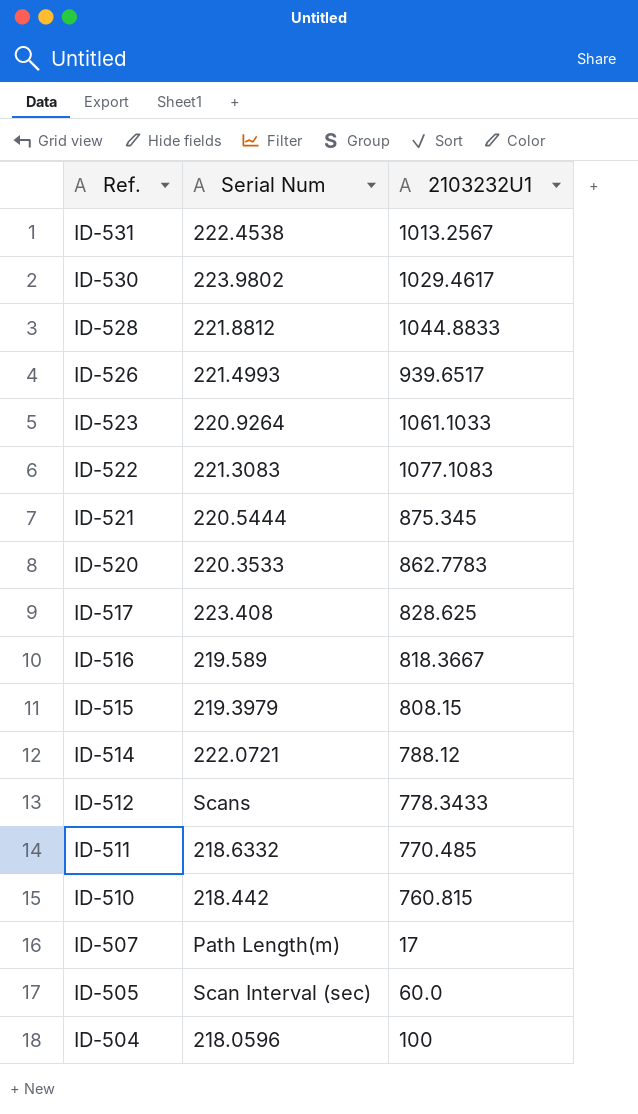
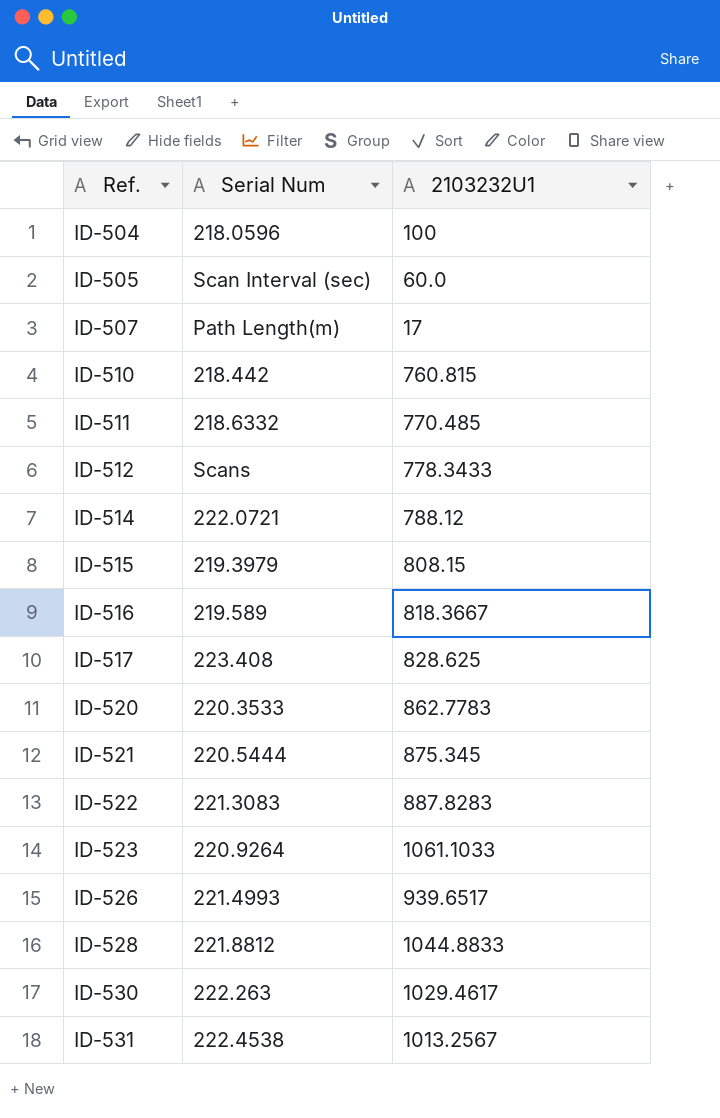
row order: Ref. descending -> Ref. ascending
ID-522 | 2103232U1: 1077.1083 -> 887.8283
ID-530 | Serial Num: 223.9802 -> 222.263

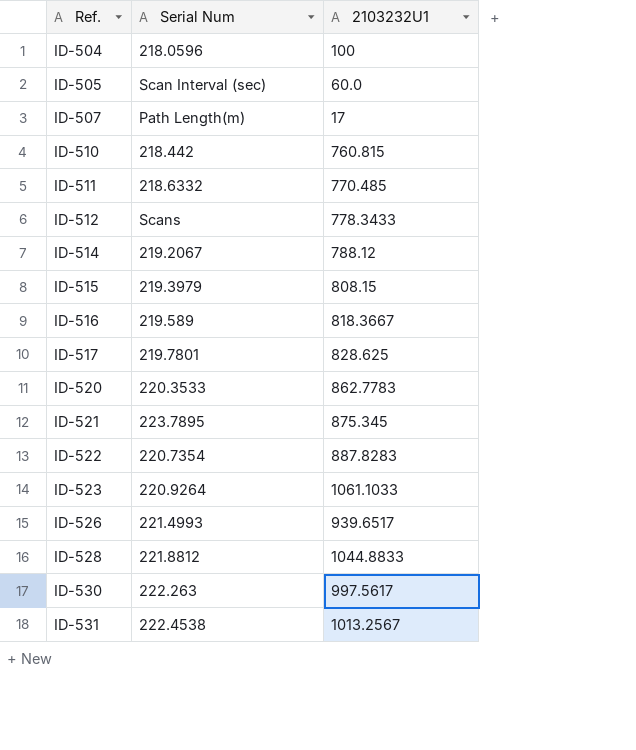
ID-514 | Serial Num: 222.0721 -> 219.2067
ID-517 | Serial Num: 223.408 -> 219.7801
ID-521 | Serial Num: 220.5444 -> 223.7895
ID-522 | Serial Num: 221.3083 -> 220.7354
ID-530 | 2103232U1: 1029.4617 -> 997.5617

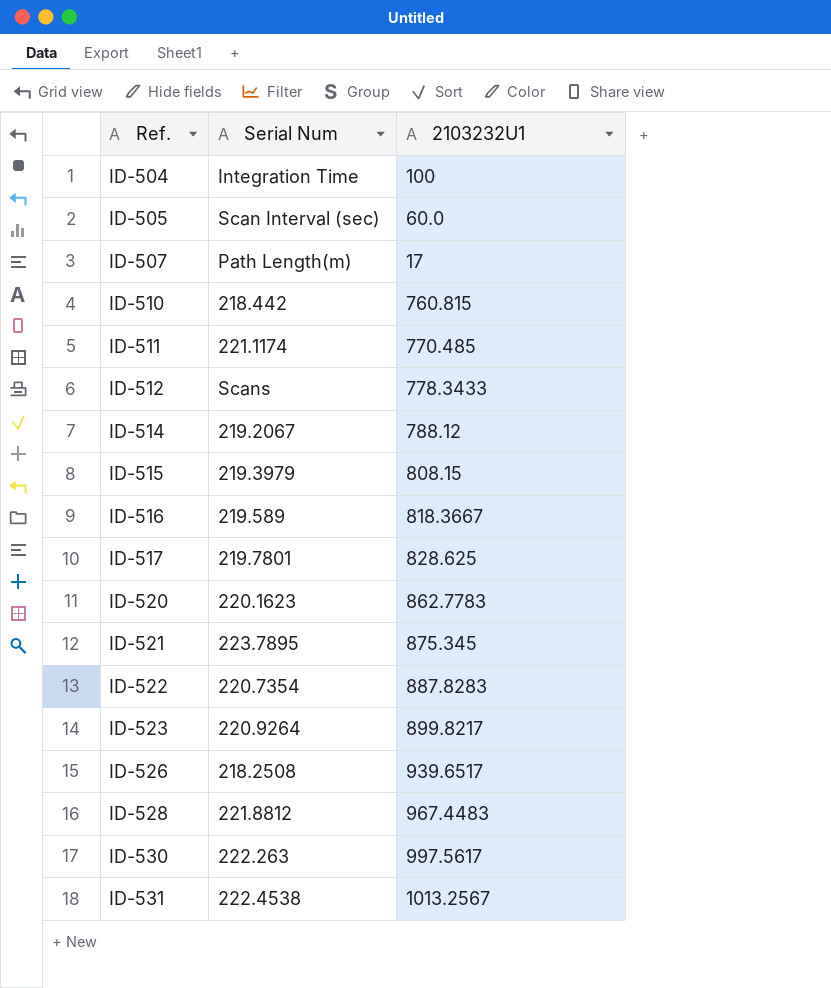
ID-504 | Serial Num: 218.0596 -> Integration Time
ID-511 | Serial Num: 218.6332 -> 221.1174
ID-520 | Serial Num: 220.3533 -> 220.1623
ID-523 | 2103232U1: 1061.1033 -> 899.8217
ID-526 | Serial Num: 221.4993 -> 218.2508
ID-528 | 2103232U1: 1044.8833 -> 967.4483

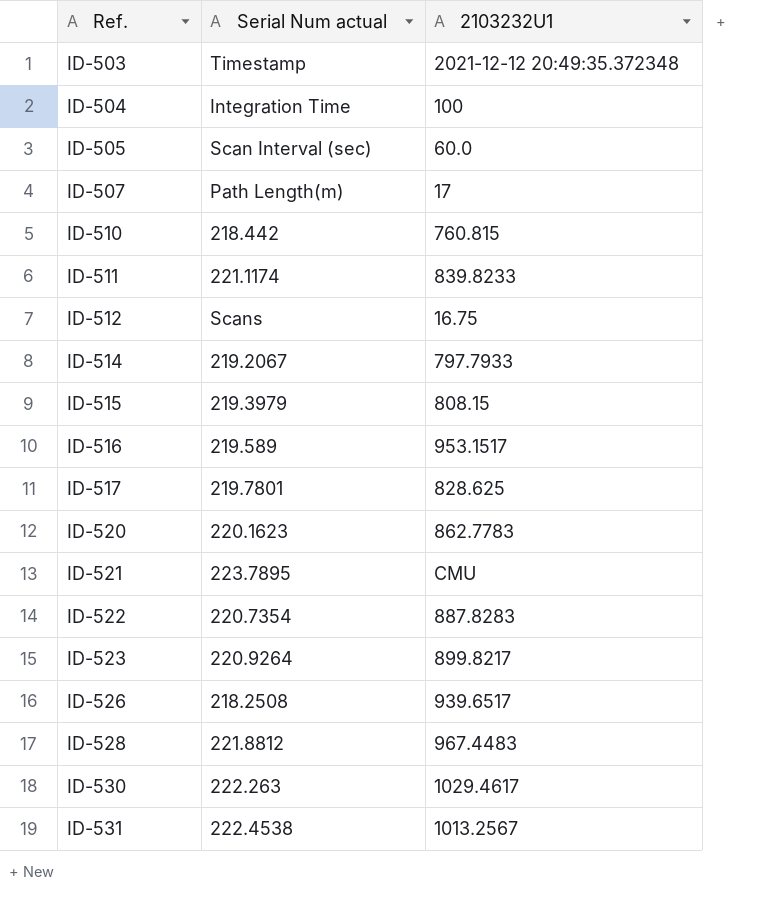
column name: Serial Num -> Serial Num actual
row ID-503: none -> Timestamp | 2021-12-12 20:49:35.372348
ID-511 | 2103232U1: 770.485 -> 839.8233
ID-512 | 2103232U1: 778.3433 -> 16.75
ID-514 | 2103232U1: 788.12 -> 797.7933
ID-516 | 2103232U1: 818.3667 -> 953.1517
ID-521 | 2103232U1: 875.345 -> CMU
ID-530 | 2103232U1: 997.5617 -> 1029.4617

